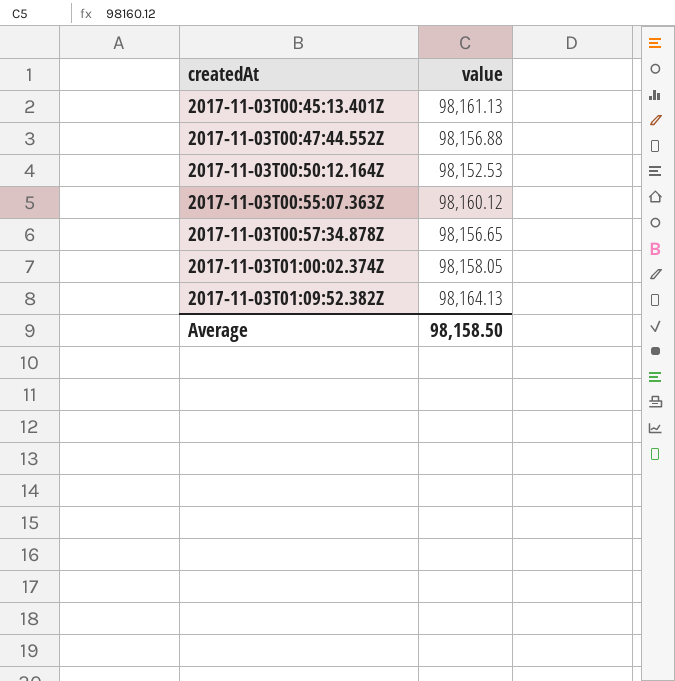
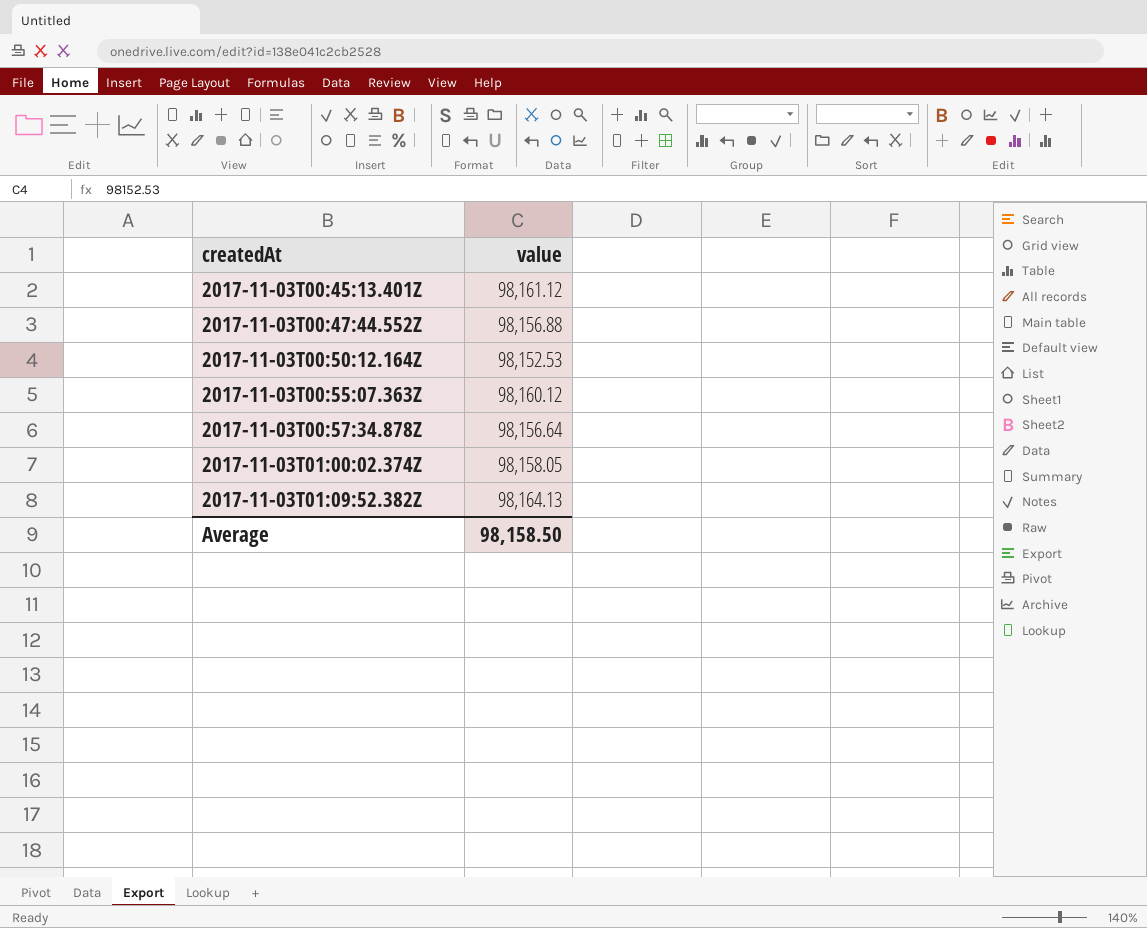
2017-11-03T00:45:13.401Z | value: 98,161.13 -> 98,161.12
2017-11-03T00:57:34.878Z | value: 98,156.65 -> 98,156.64

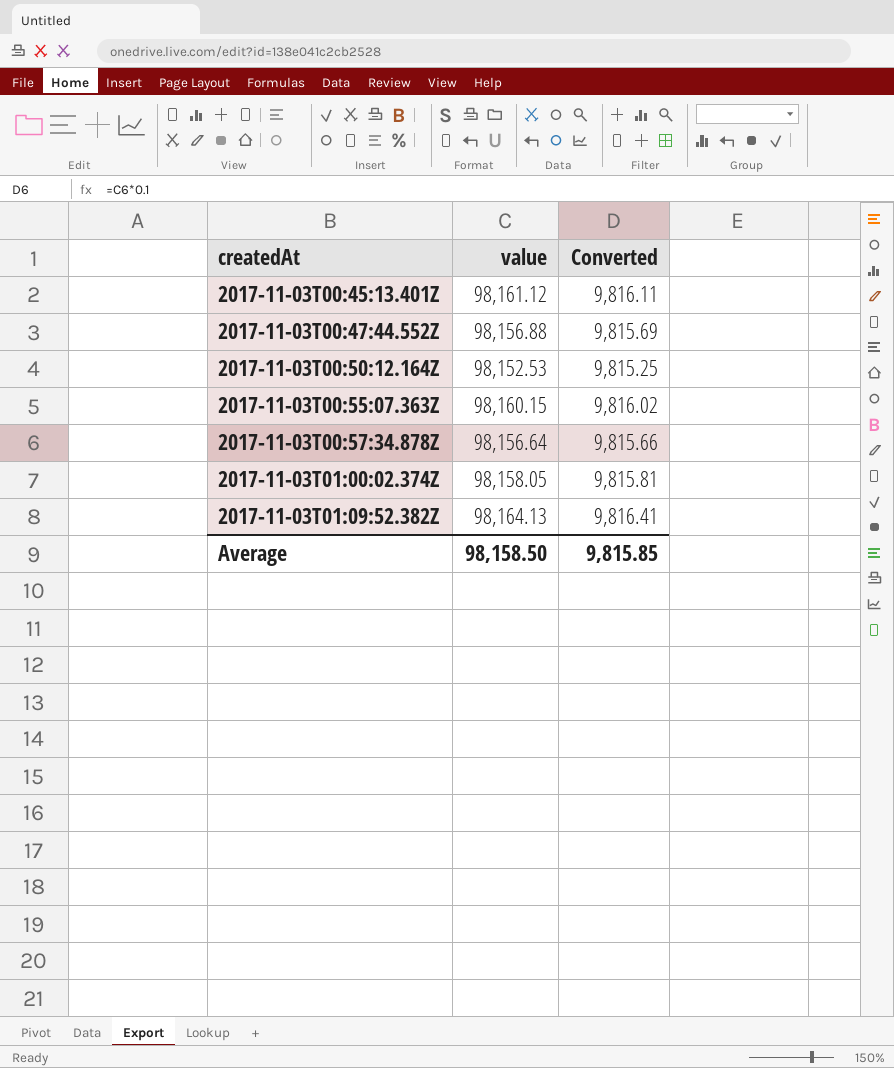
column Converted | formula: none -> [value] * 0.1
2017-11-03T00:55:07.363Z | value: 98,160.12 -> 98,160.15

